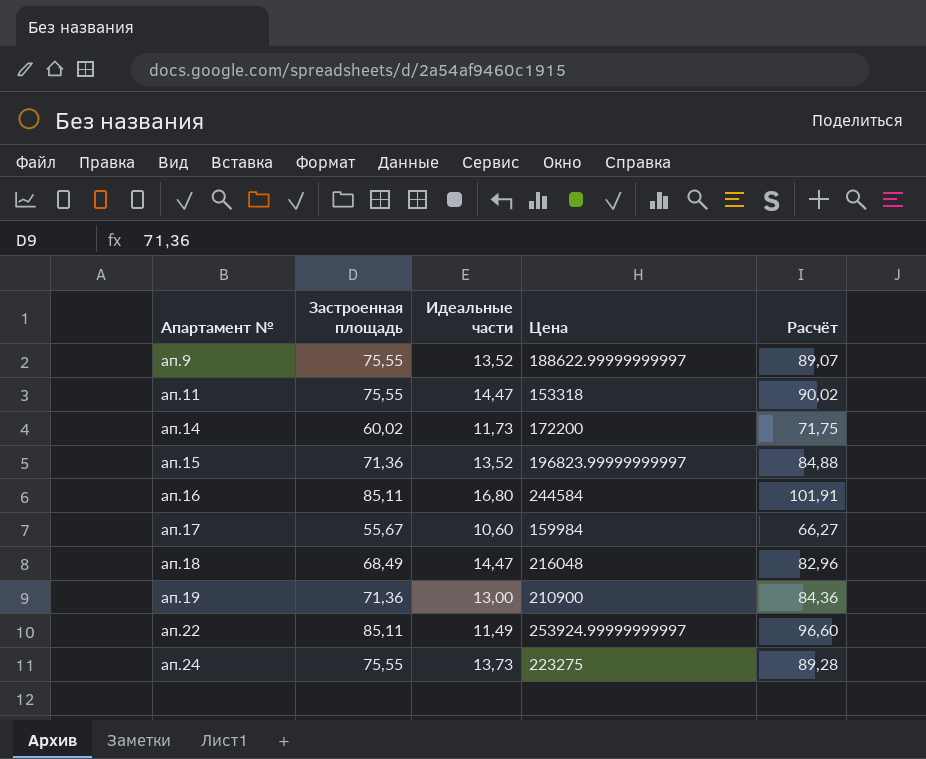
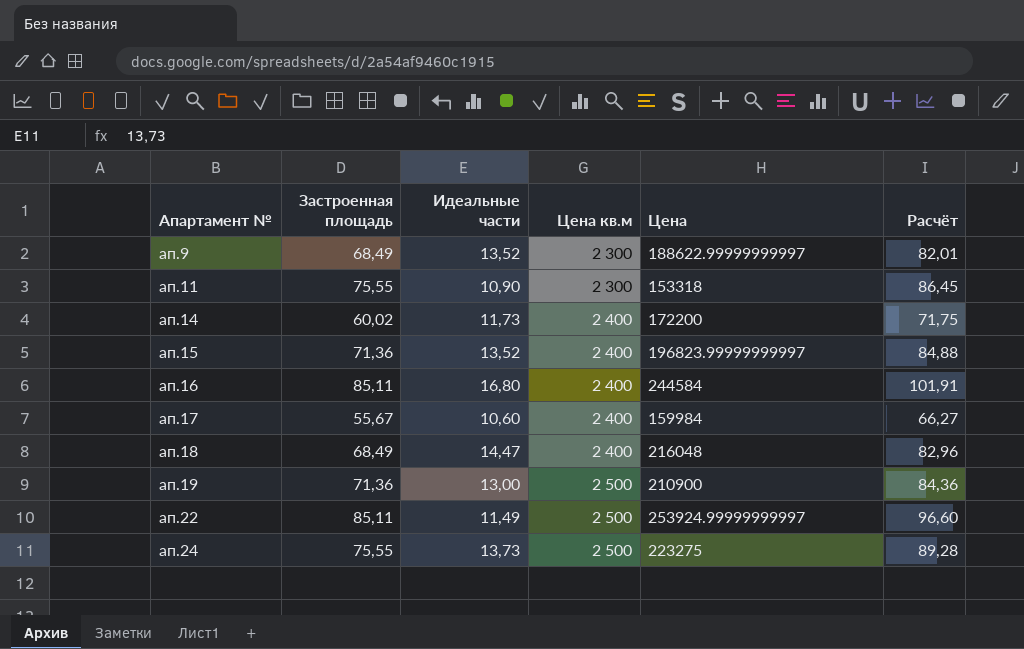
column Цена кв.м | position: none -> 4
ап.9 | Застроенная площадь: 75,55 -> 68,49
ап.9 | Расчёт: 89,07 -> 82,01
ап.11 | Идеальные части: 14,47 -> 10,90
ап.11 | Расчёт: 90,02 -> 86,45

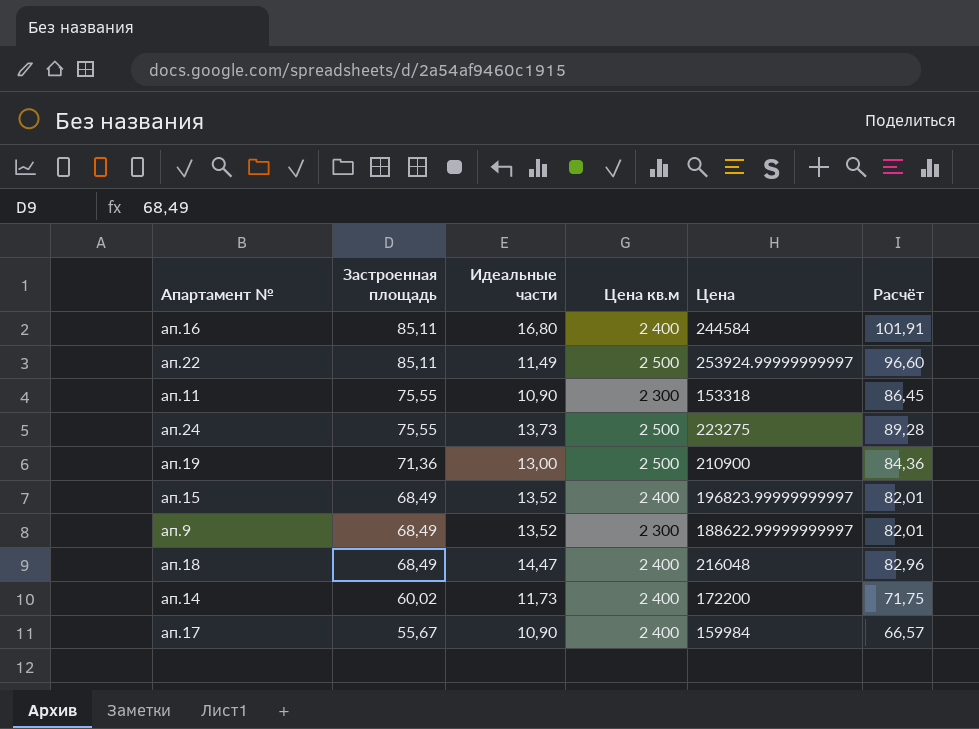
row order: Апартамент № ascending -> Застроенная площадь descending
ап.15 | Застроенная площадь: 71,36 -> 68,49
ап.15 | Расчёт: 84,88 -> 82,01
ап.17 | Идеальные части: 10,60 -> 10,90
ап.17 | Расчёт: 66,27 -> 66,57

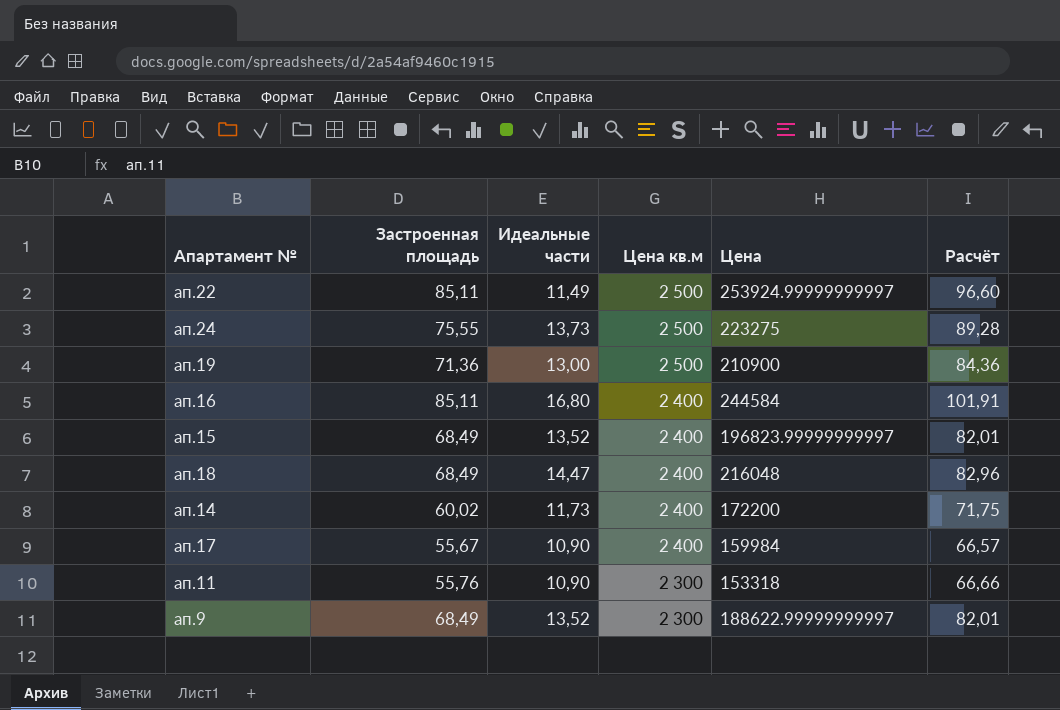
row order: Застроенная площадь descending -> Цена кв.м descending
ап.11 | Застроенная площадь: 75,55 -> 55,76
ап.11 | Расчёт: 86,45 -> 66,66

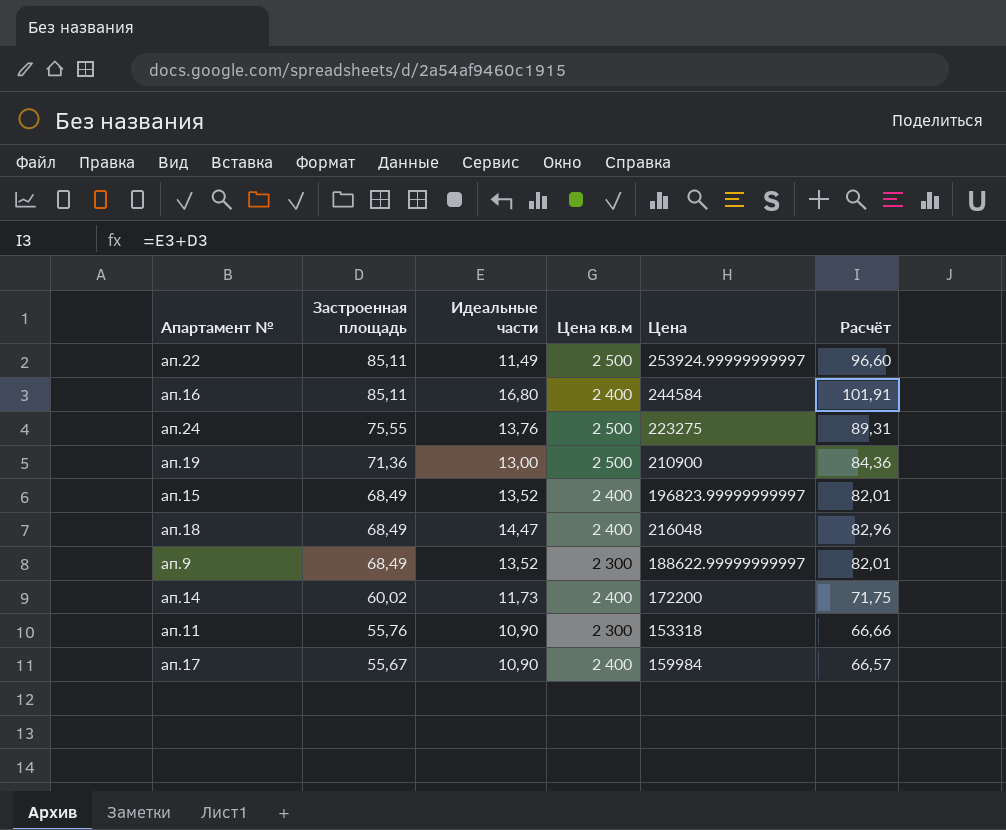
row order: Цена кв.м descending -> Застроенная площадь descending
ап.24 | Идеальные части: 13,73 -> 13,76
ап.24 | Расчёт: 89,28 -> 89,31

